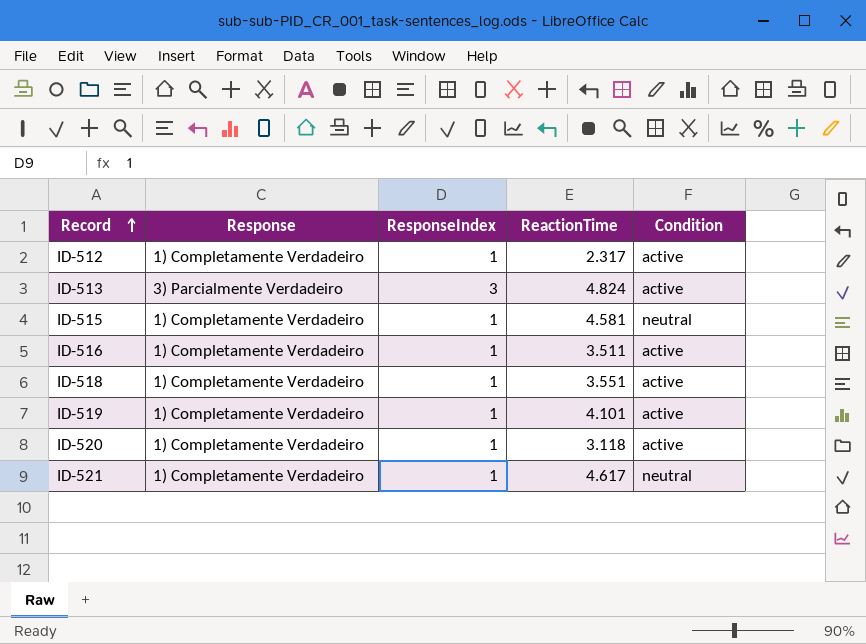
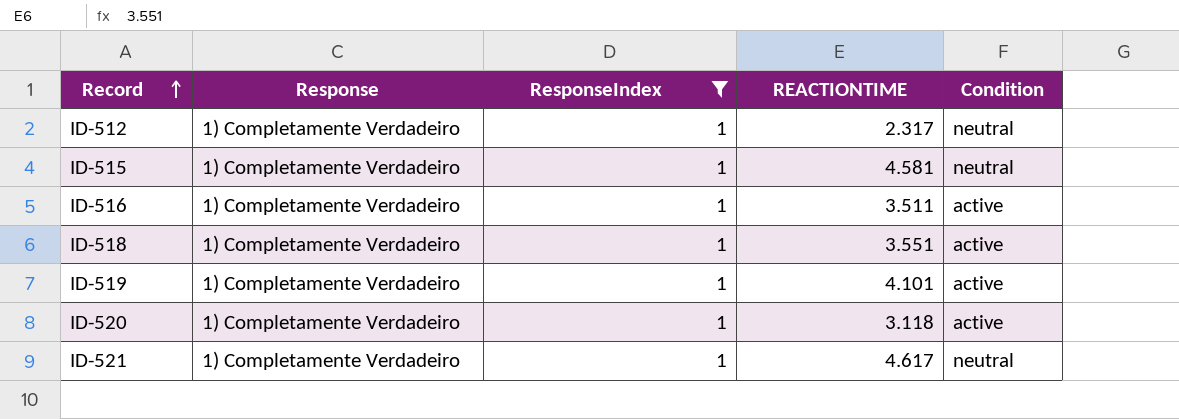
filter: none -> ResponseIndex = 1
column name: ReactionTime -> REACTIONTIME
ID-512 | Condition: active -> neutral

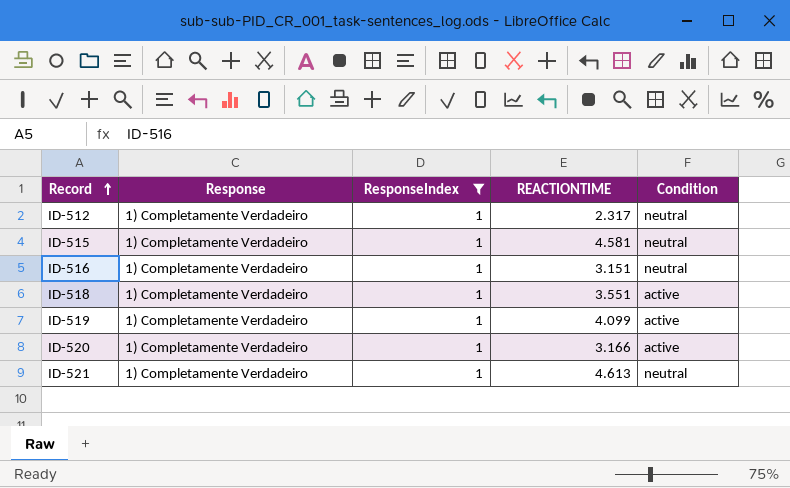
ID-516 | REACTIONTIME: 3.511 -> 3.151
ID-516 | Condition: active -> neutral
ID-519 | REACTIONTIME: 4.101 -> 4.099
ID-520 | REACTIONTIME: 3.118 -> 3.166
ID-521 | REACTIONTIME: 4.617 -> 4.613

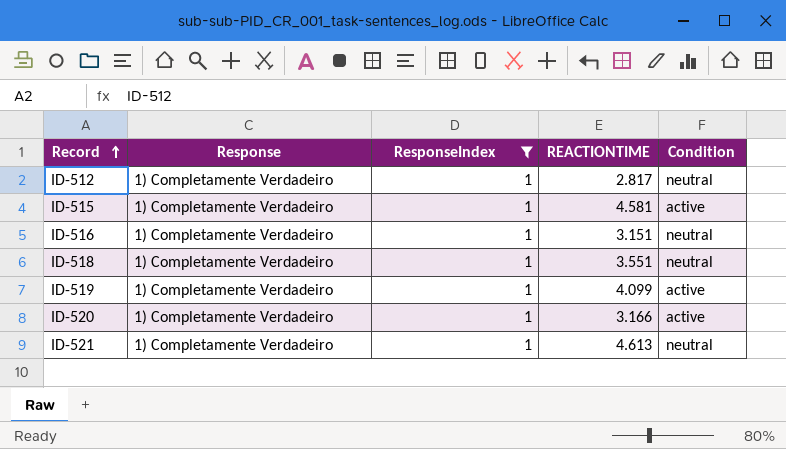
ID-512 | REACTIONTIME: 2.317 -> 2.817
ID-515 | Condition: neutral -> active
ID-518 | Condition: active -> neutral

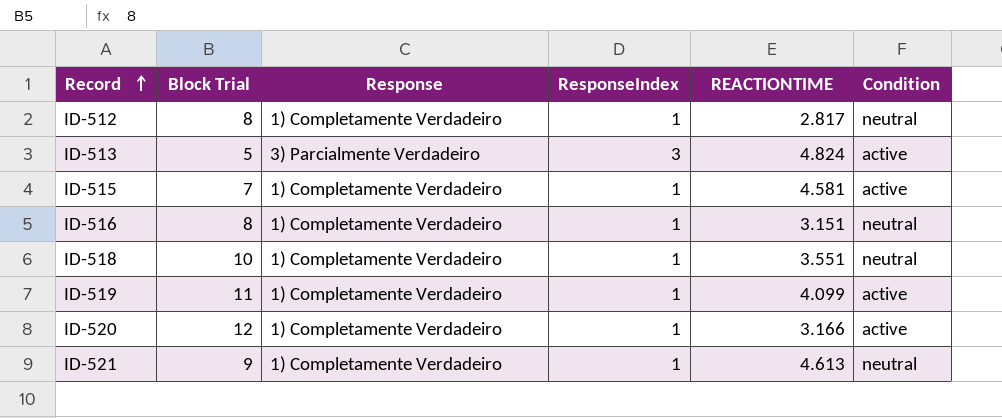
filter: ResponseIndex = 1 -> none
column Block Trial | position: none -> 2

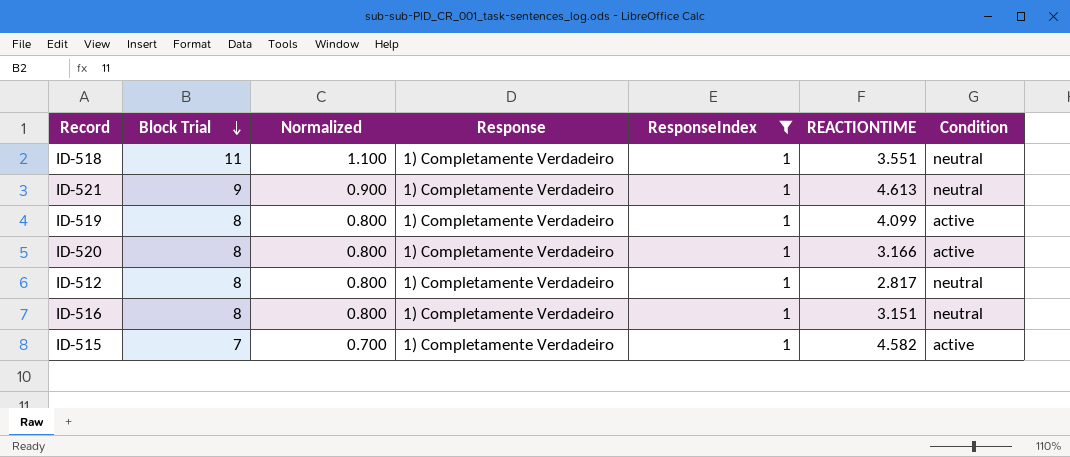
filter: none -> ResponseIndex = 1
row order: Record ascending -> Block Trial descending
column Normalized | formula: none -> [Block Trial] * 0.1
ID-518 | Block Trial: 10 -> 11
ID-519 | Block Trial: 11 -> 8
ID-520 | Block Trial: 12 -> 8
ID-515 | REACTIONTIME: 4.581 -> 4.582

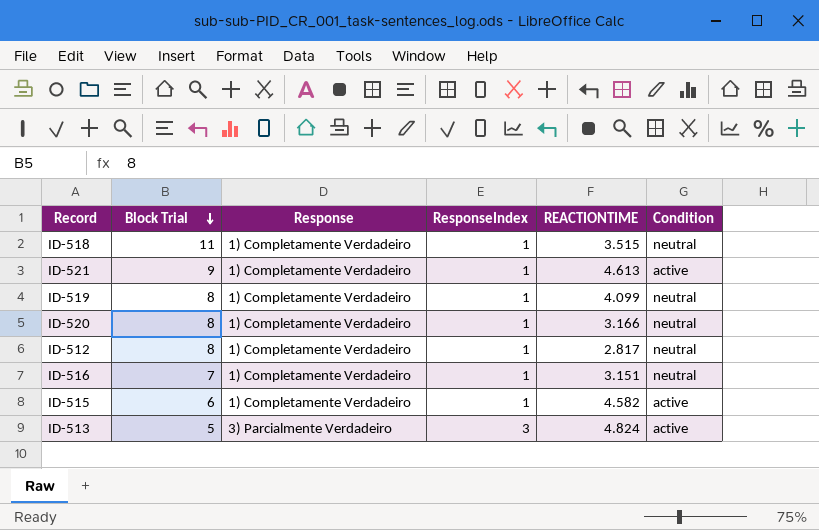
filter: ResponseIndex = 1 -> none
column Normalized | formula: [Block Trial] * 0.1 -> none
ID-518 | REACTIONTIME: 3.551 -> 3.515
ID-521 | Condition: neutral -> active
ID-519 | Condition: active -> neutral
ID-520 | Condition: active -> neutral
ID-516 | Block Trial: 8 -> 7
ID-515 | Block Trial: 7 -> 6

